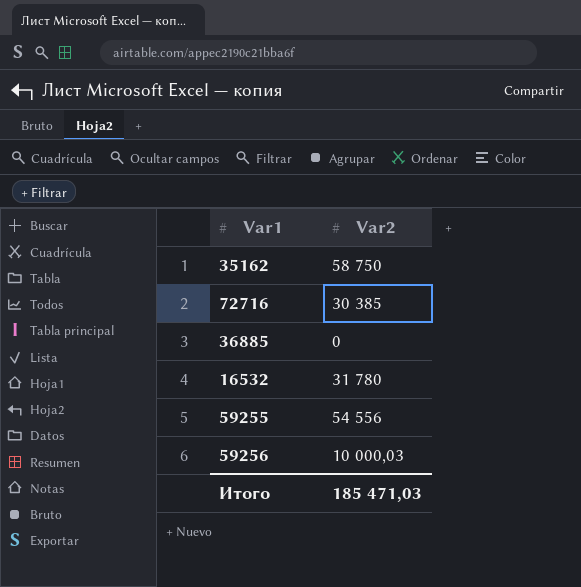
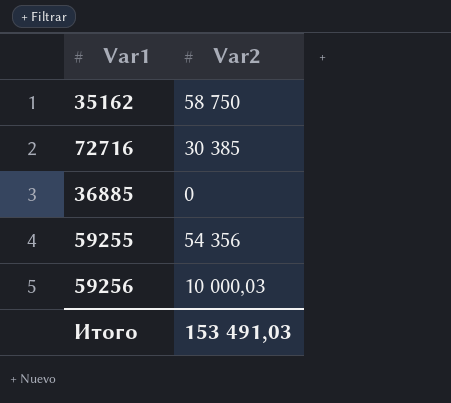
row 16532: 31 780 -> none
59255 | Var2: 54 556 -> 54 356
Итого | Var2: 185 471,03 -> 153 491,03

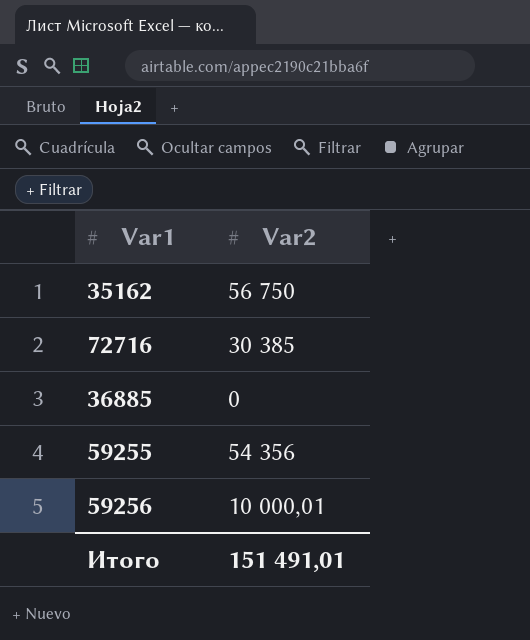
35162 | Var2: 58 750 -> 56 750
59256 | Var2: 10 000,03 -> 10 000,01
Итого | Var2: 153 491,03 -> 151 491,01

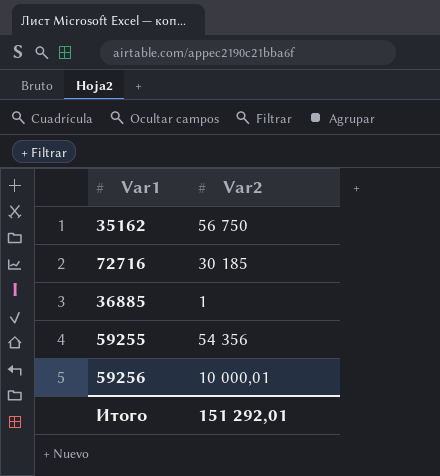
72716 | Var2: 30 385 -> 30 185
36885 | Var2: 0 -> 1
Итого | Var2: 151 491,01 -> 151 292,01

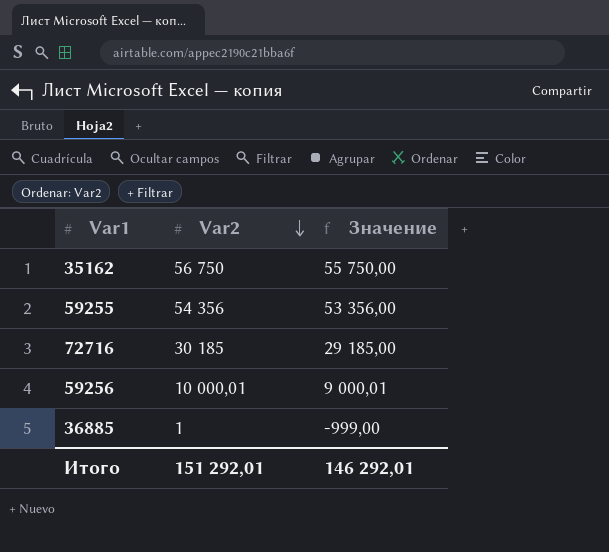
row order: none -> Var2 descending
column Значение | formula: none -> [Var2] - 1000

